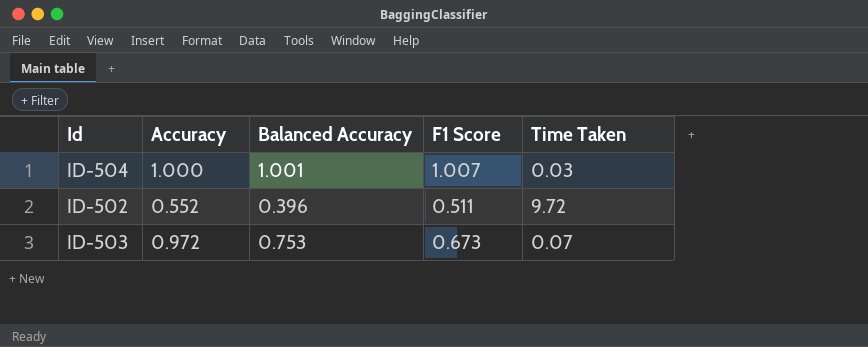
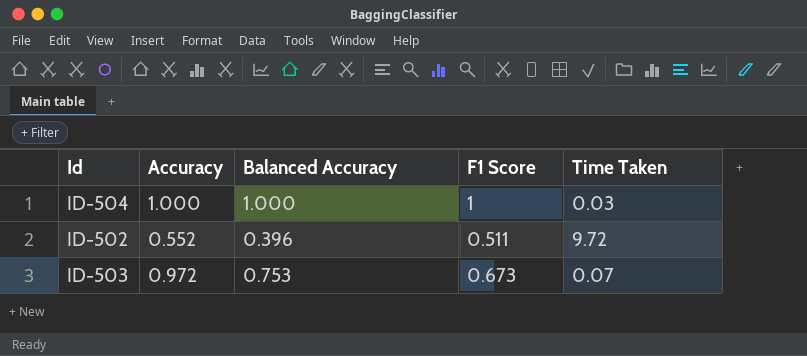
ID-504 | Balanced Accuracy: 1.001 -> 1.000
ID-504 | F1 Score: 1.007 -> 1

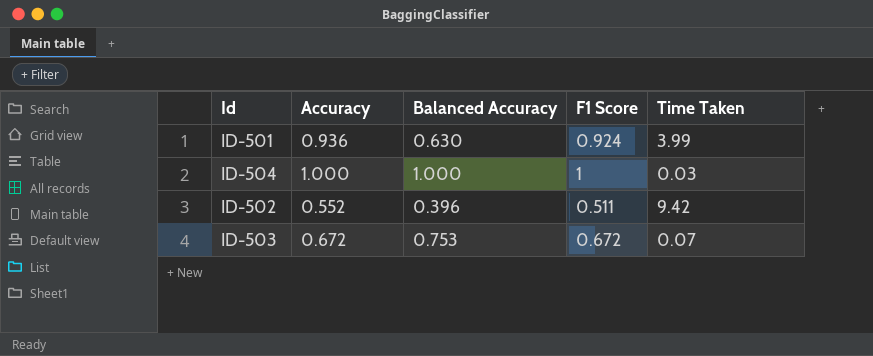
row ID-501: none -> 0.936 | 0.630 | 0.924 | 3.99
ID-502 | Time Taken: 9.72 -> 9.42
ID-503 | Accuracy: 0.972 -> 0.672
ID-503 | F1 Score: 0.673 -> 0.672

